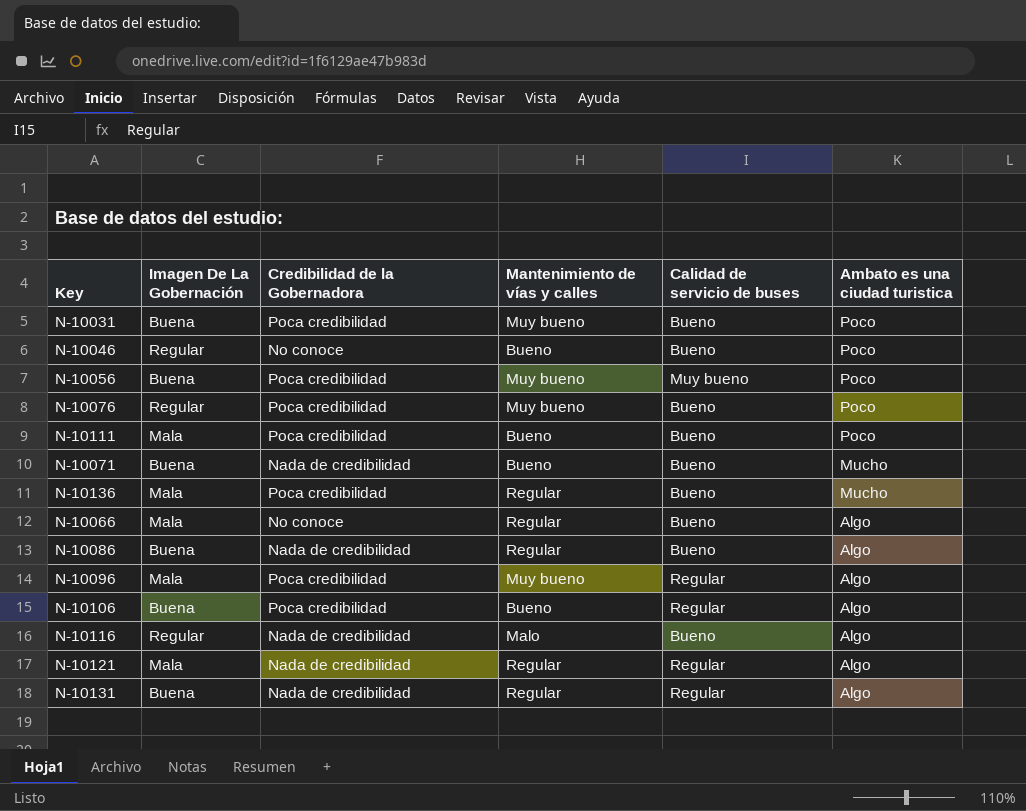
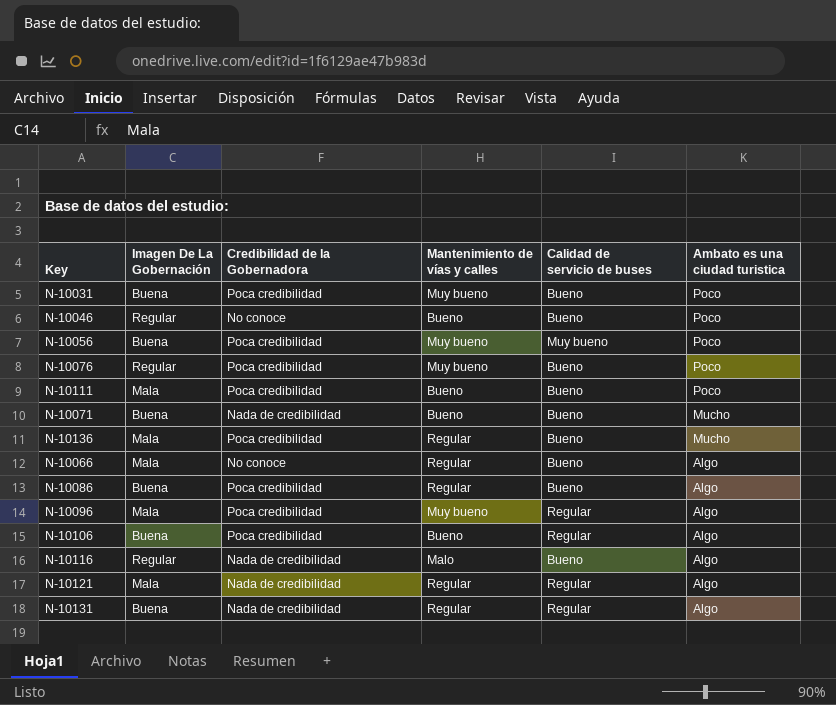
N-10086 | Credibilidad de la Gobernadora: Nada de credibilidad -> Poca credibilidad

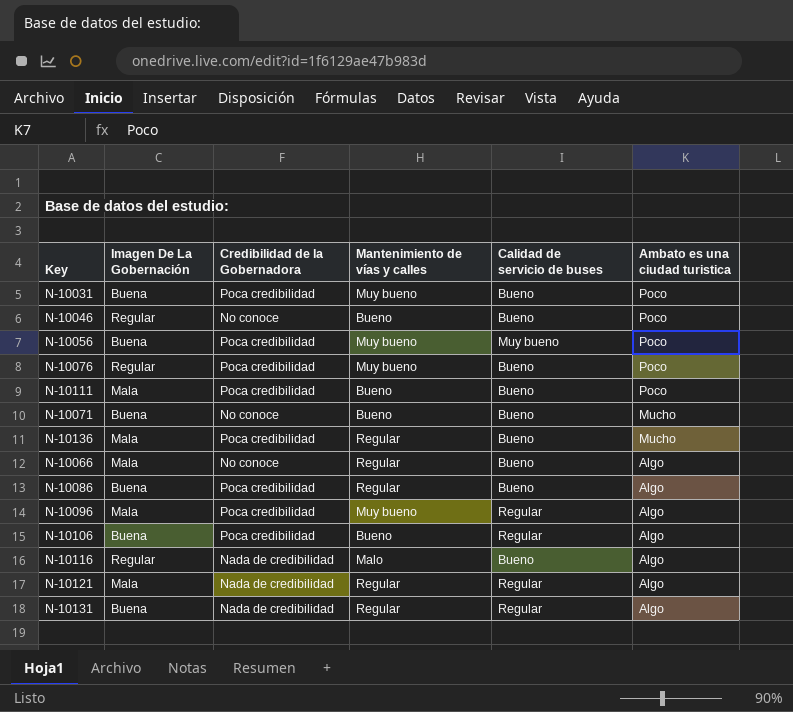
N-10071 | Credibilidad de la Gobernadora: Nada de credibilidad -> No conoce

